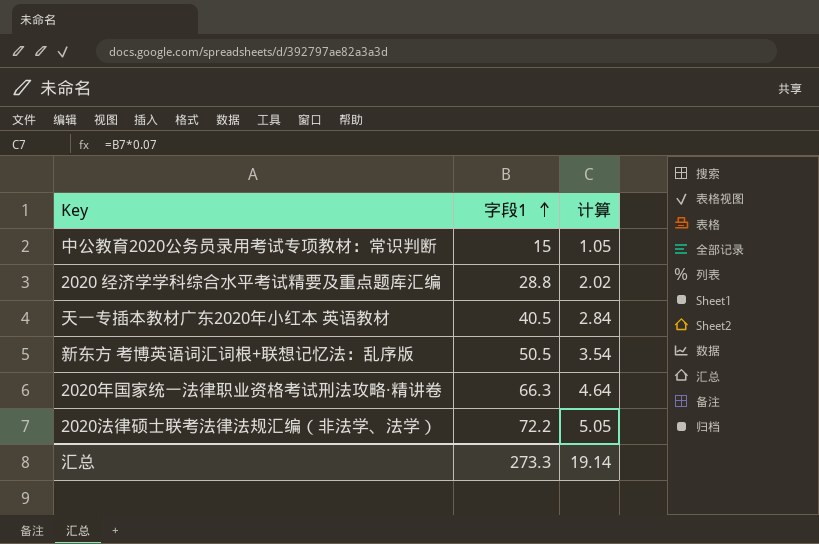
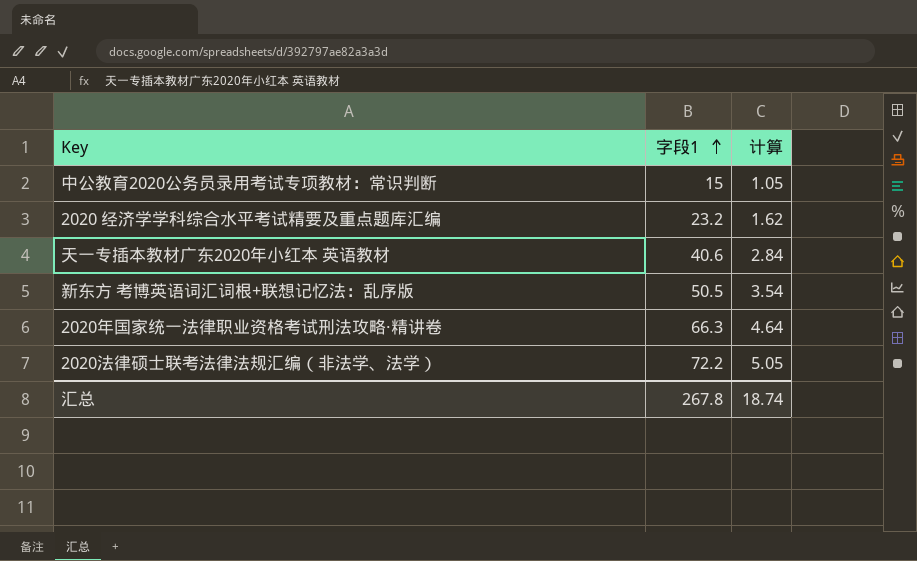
2020 经济学学科综合水平考试精要及重点题库汇编 | 字段1: 28.8 -> 23.2
2020 经济学学科综合水平考试精要及重点题库汇编 | 计算: 2.02 -> 1.62
天一专插本教材广东2020年小红本 英语教材 | 字段1: 40.5 -> 40.6
汇总 | 字段1: 273.3 -> 267.8
汇总 | 计算: 19.14 -> 18.74

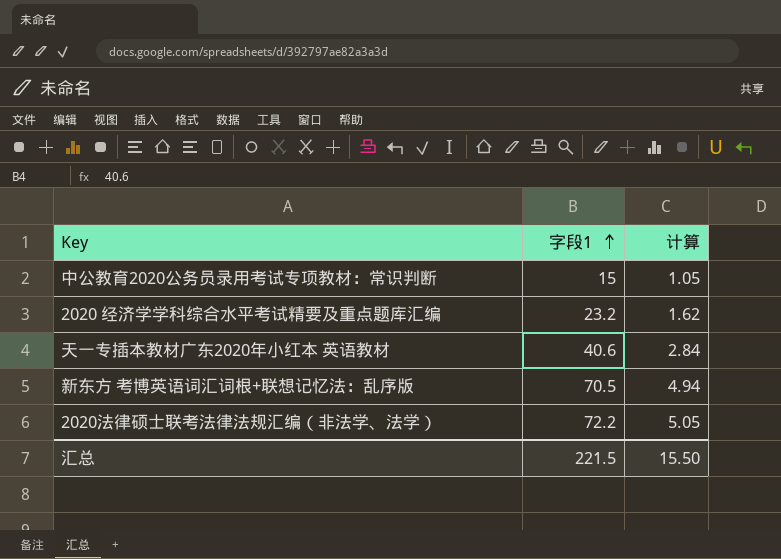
row 2020年国家统一法律职业资格考试刑法攻略·精讲卷: 66.3 | 4.64 -> none
新东方 考博英语词汇词根+联想记忆法：乱序版 | 字段1: 50.5 -> 70.5
新东方 考博英语词汇词根+联想记忆法：乱序版 | 计算: 3.54 -> 4.94
汇总 | 字段1: 267.8 -> 221.5
汇总 | 计算: 18.74 -> 15.50

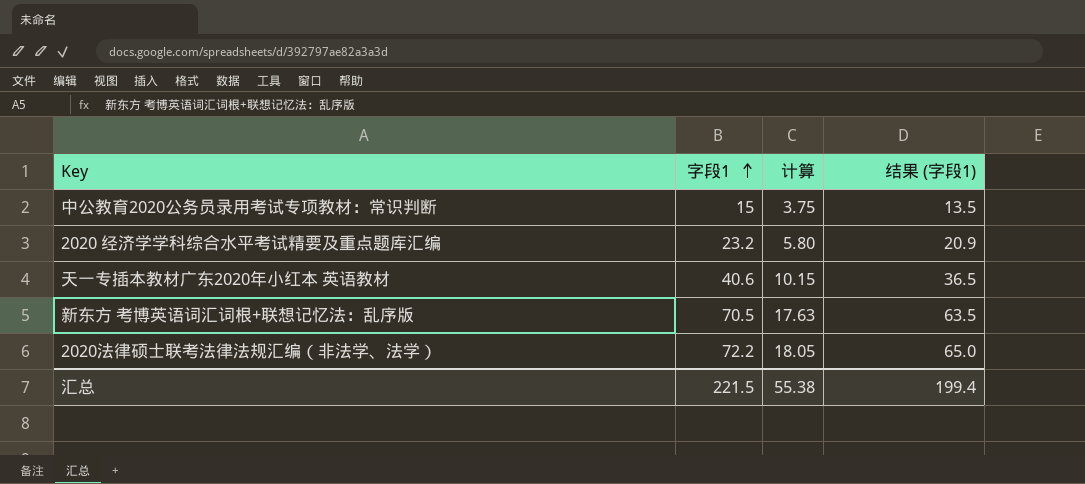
column 计算 | formula: [字段1] * 0.07 -> [字段1] * 0.25
column 结果 (字段1) | formula: none -> [字段1] * 0.9
汇总 | 计算: 15.50 -> 55.38

